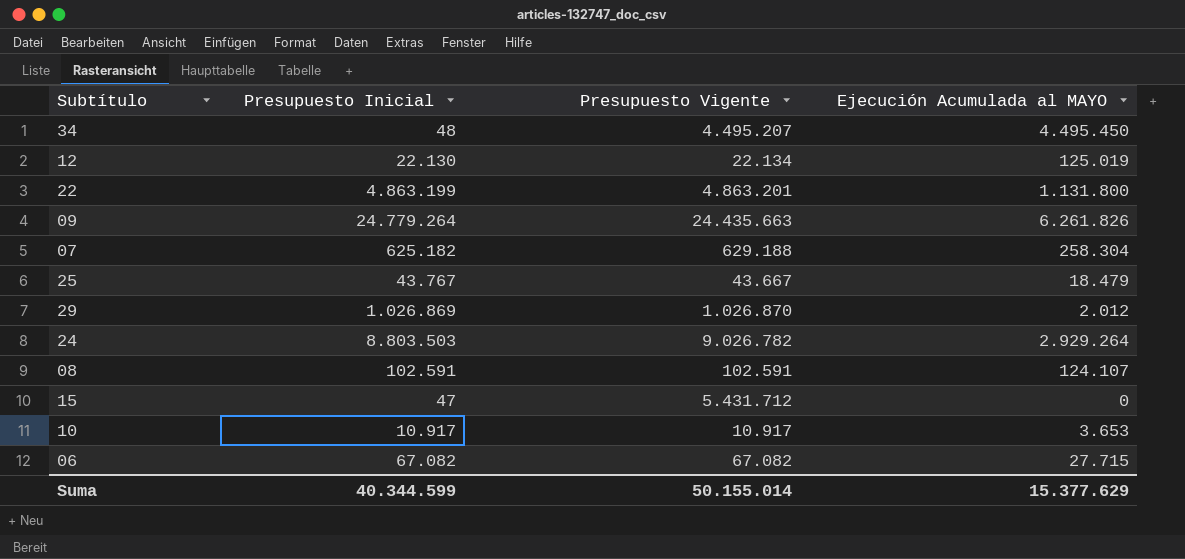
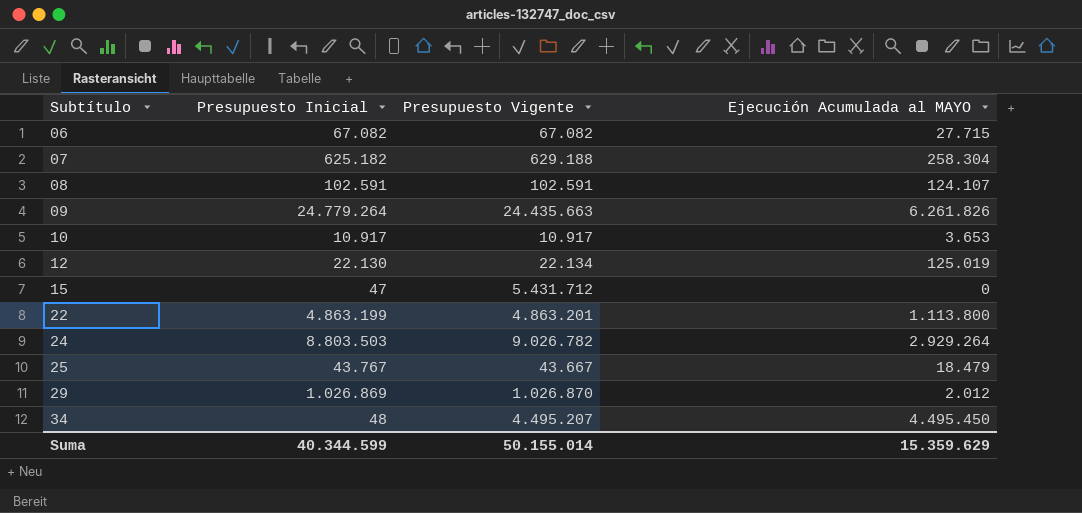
row order: none -> Subtítulo ascending
22 | Ejecución Acumulada al MAYO: 1.131.800 -> 1.113.800
Suma | Ejecución Acumulada al MAYO: 15.377.629 -> 15.359.629

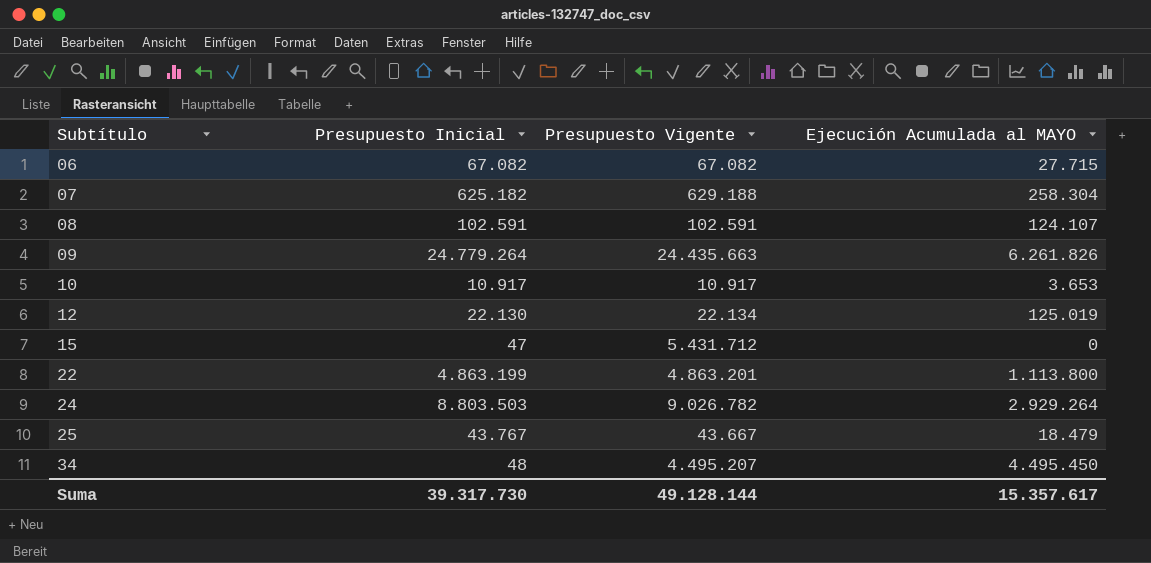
row 29: 1.026.869 | 1.026.870 | 2.012 -> none
Suma | Presupuesto Inicial: 40.344.599 -> 39.317.730
Suma | Presupuesto Vigente: 50.155.014 -> 49.128.144
Suma | Ejecución Acumulada al MAYO: 15.359.629 -> 15.357.617

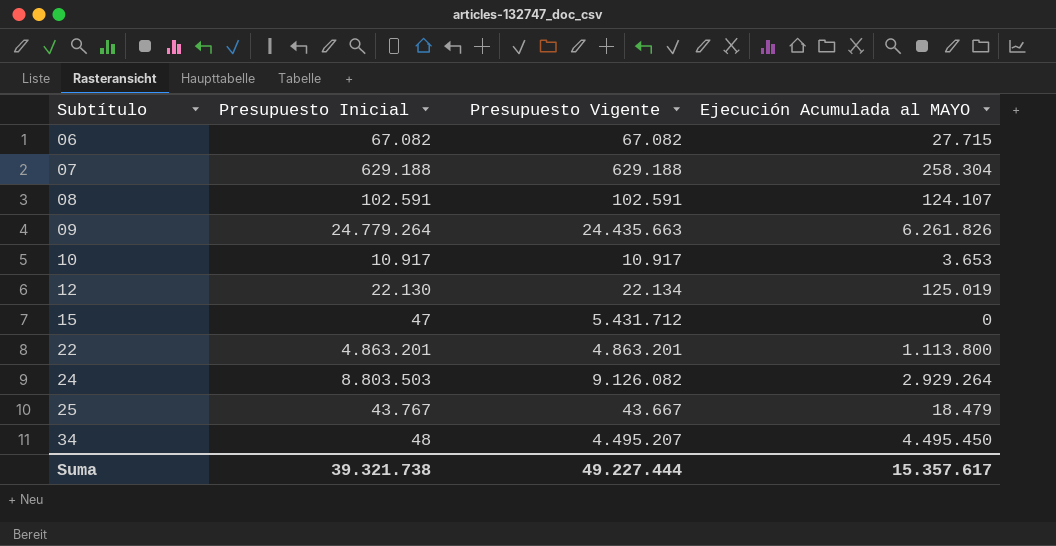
07 | Presupuesto Inicial: 625.182 -> 629.188
22 | Presupuesto Inicial: 4.863.199 -> 4.863.201
24 | Presupuesto Vigente: 9.026.782 -> 9.126.082
Suma | Presupuesto Inicial: 39.317.730 -> 39.321.738
Suma | Presupuesto Vigente: 49.128.144 -> 49.227.444

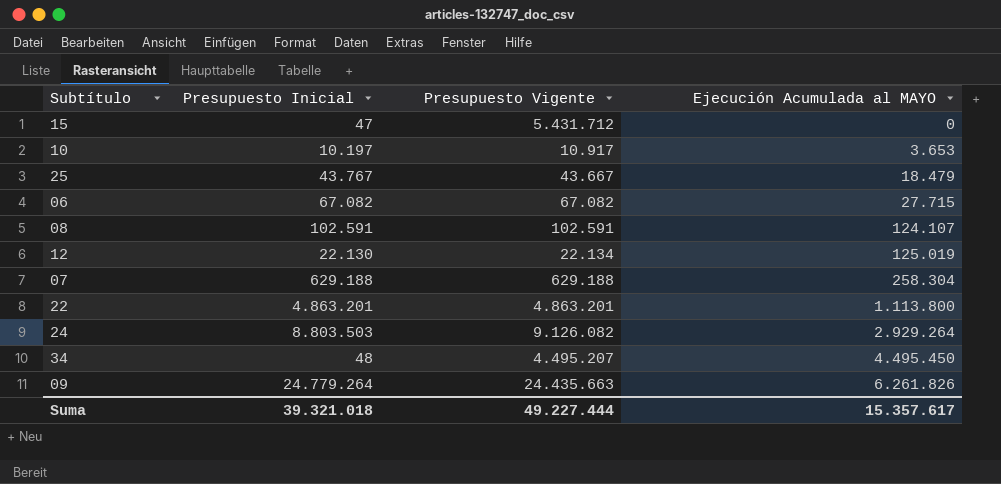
row order: Subtítulo ascending -> Ejecución Acumulada al MAYO ascending
10 | Presupuesto Inicial: 10.917 -> 10.197
Suma | Presupuesto Inicial: 39.321.738 -> 39.321.018

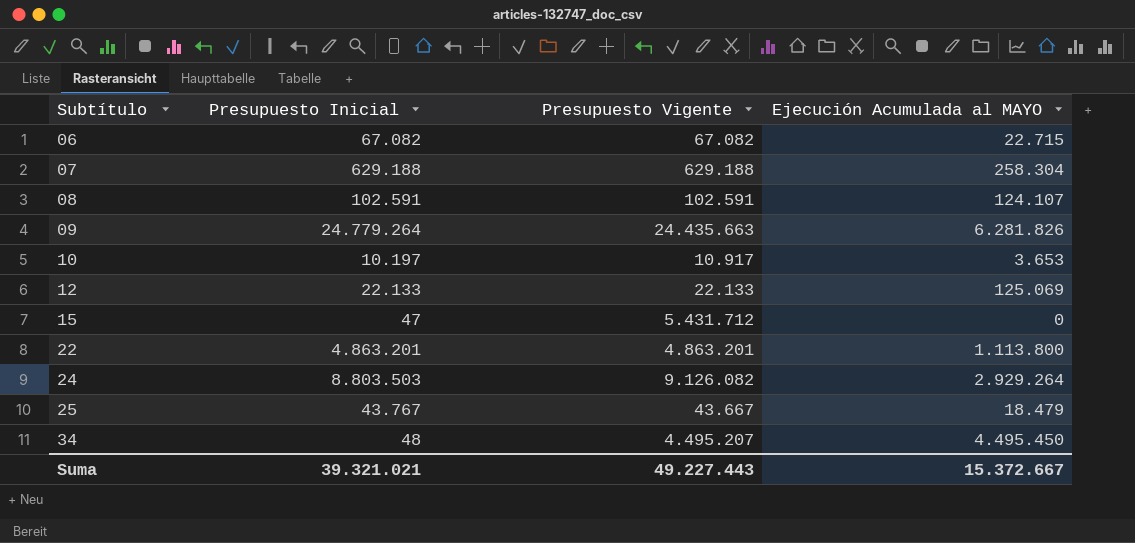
row order: Ejecución Acumulada al MAYO ascending -> Subtítulo ascending
06 | Ejecución Acumulada al MAYO: 27.715 -> 22.715
09 | Ejecución Acumulada al MAYO: 6.261.826 -> 6.281.826
12 | Presupuesto Inicial: 22.130 -> 22.133
12 | Presupuesto Vigente: 22.134 -> 22.133
12 | Ejecución Acumulada al MAYO: 125.019 -> 125.069
Suma | Presupuesto Inicial: 39.321.018 -> 39.321.021
Suma | Presupuesto Vigente: 49.227.444 -> 49.227.443
Suma | Ejecución Acumulada al MAYO: 15.357.617 -> 15.372.667

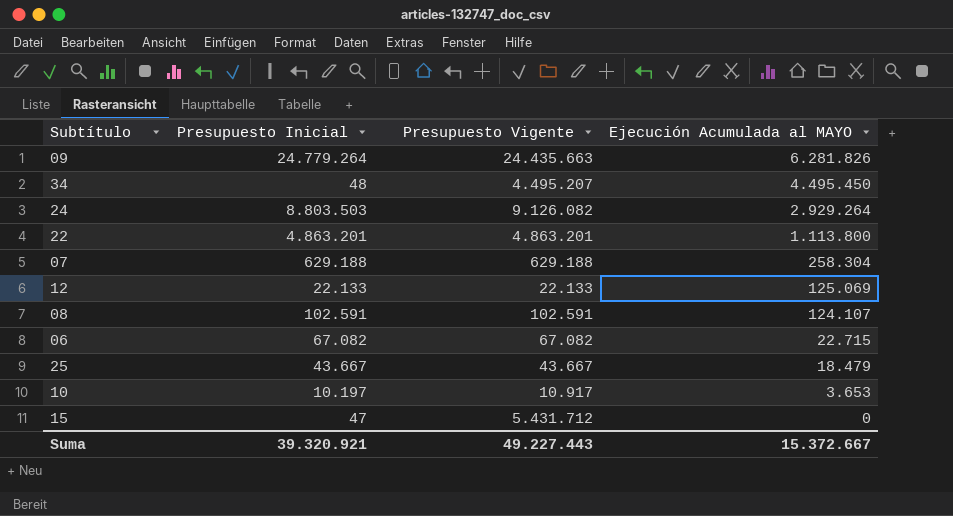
row order: Subtítulo ascending -> Ejecución Acumulada al MAYO descending
25 | Presupuesto Inicial: 43.767 -> 43.667
Suma | Presupuesto Inicial: 39.321.021 -> 39.320.921

